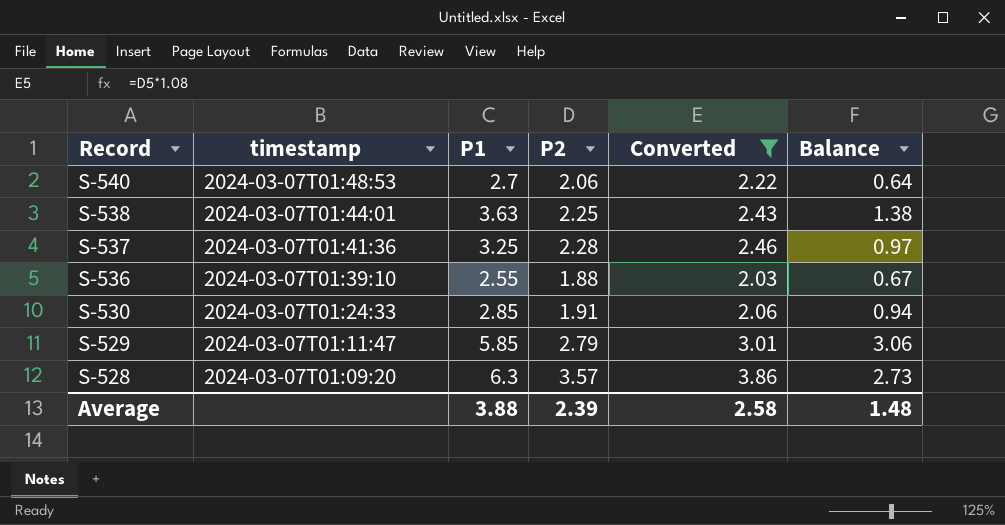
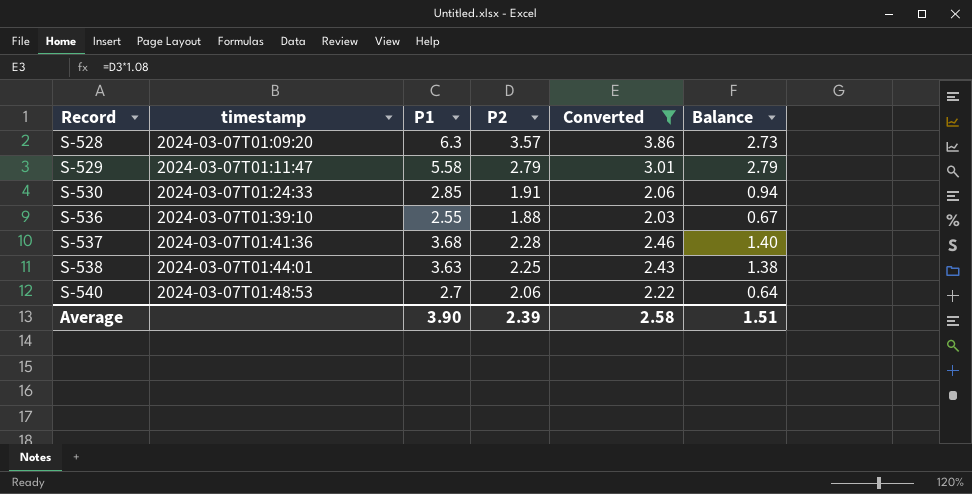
row order: Record descending -> Record ascending
S-529 | P1: 5.85 -> 5.58
S-529 | Balance: 3.06 -> 2.79
S-537 | P1: 3.25 -> 3.68
S-537 | Balance: 0.97 -> 1.40
Average | P1: 3.88 -> 3.90
Average | Balance: 1.48 -> 1.51

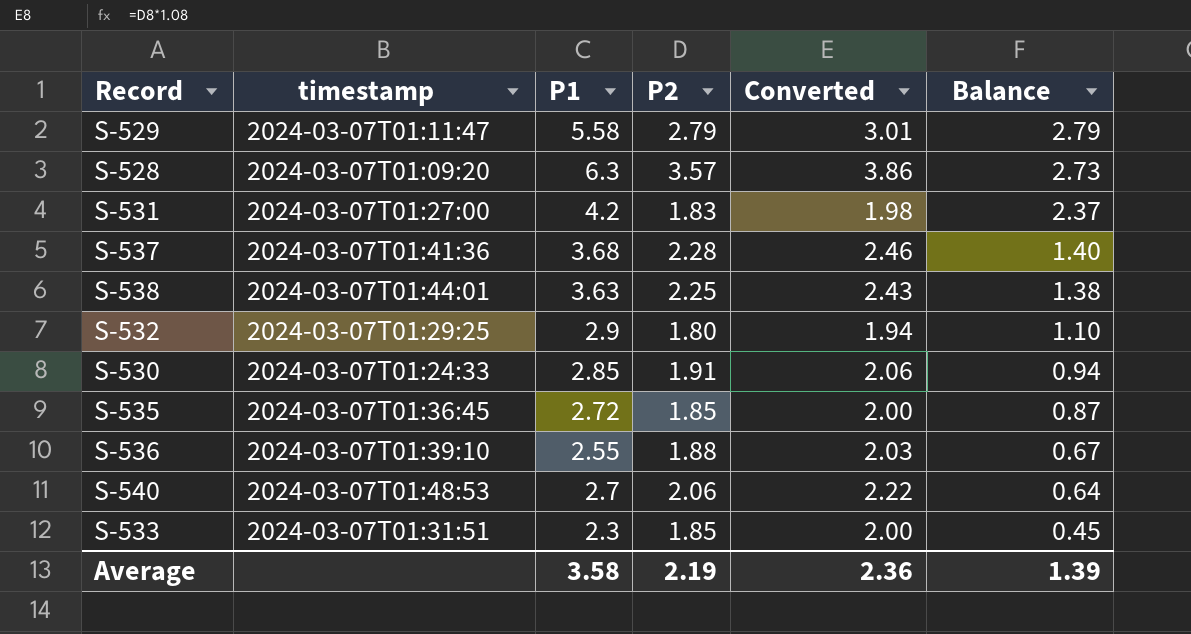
filter: Converted >= 2.03 -> none
row order: Record ascending -> Balance descending
Average | P1: 3.90 -> 3.58
Average | P2: 2.39 -> 2.19
Average | Converted: 2.58 -> 2.36
Average | Balance: 1.51 -> 1.39

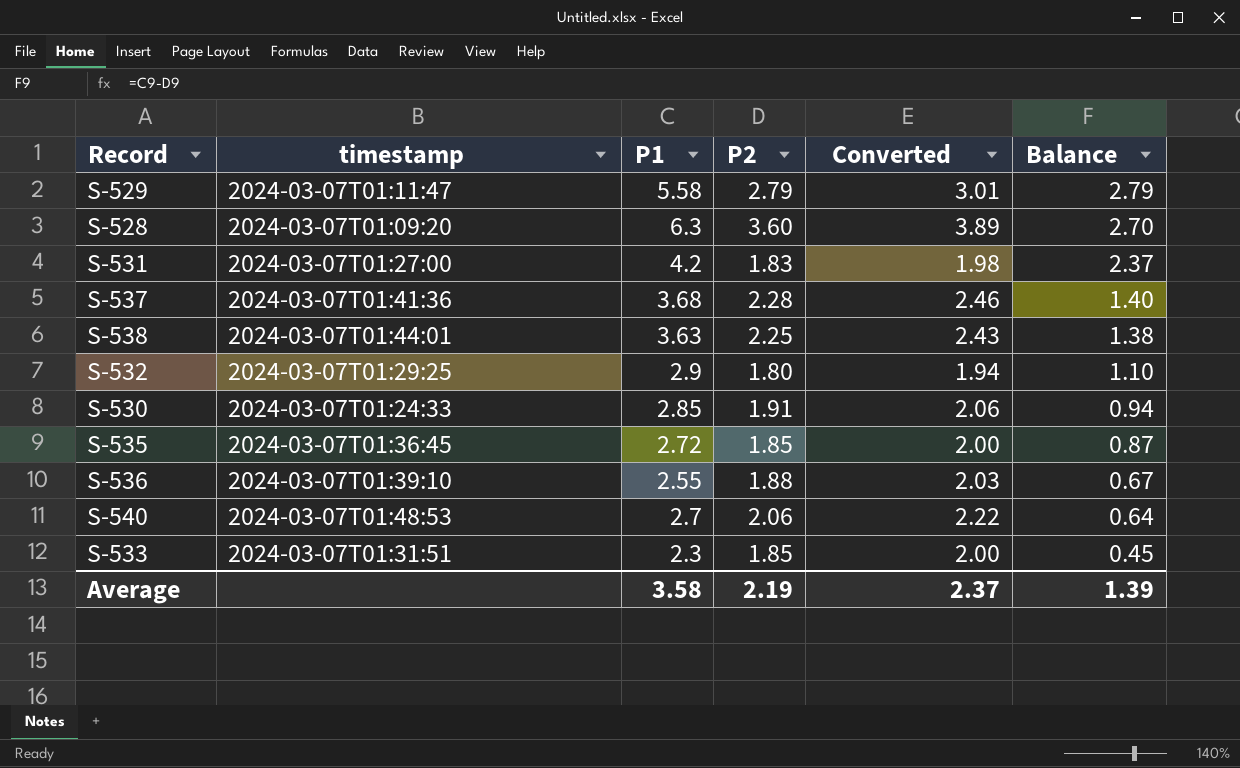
S-528 | P2: 3.57 -> 3.60
S-528 | Converted: 3.86 -> 3.89
S-528 | Balance: 2.73 -> 2.70
Average | Converted: 2.36 -> 2.37

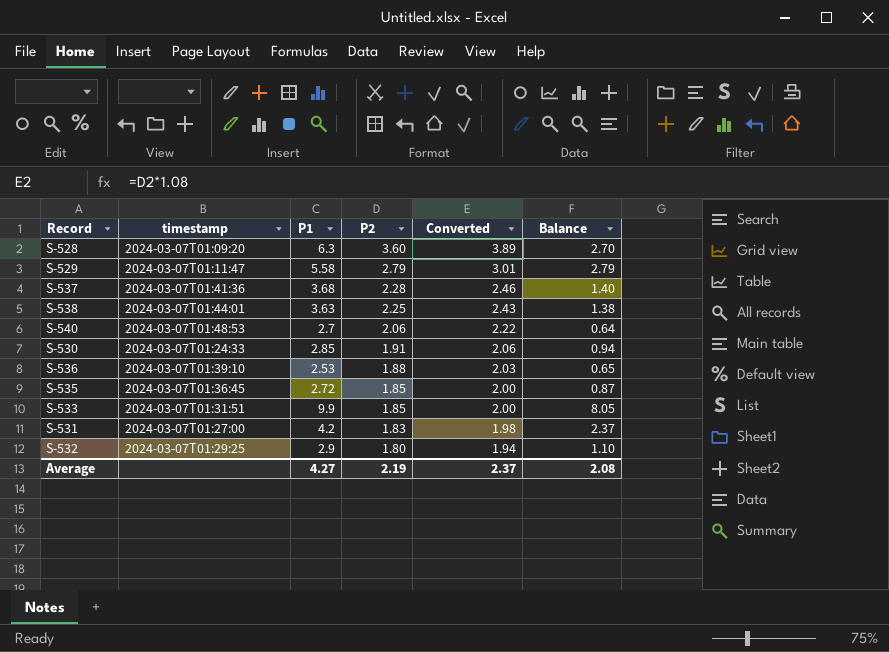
row order: Balance descending -> P2 descending
S-536 | P1: 2.55 -> 2.53
S-536 | Balance: 0.67 -> 0.65
S-533 | P1: 2.3 -> 9.9
S-533 | Balance: 0.45 -> 8.05
Average | P1: 3.58 -> 4.27
Average | Balance: 1.39 -> 2.08

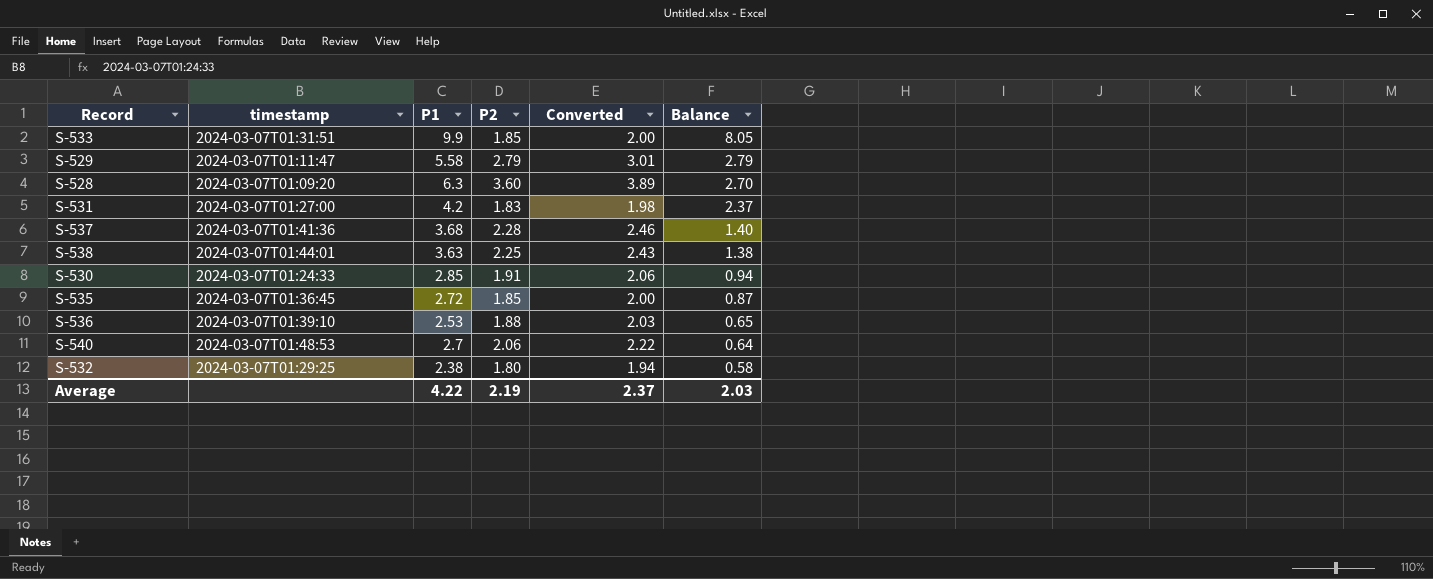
row order: P2 descending -> Balance descending
S-532 | P1: 2.9 -> 2.38
S-532 | Balance: 1.10 -> 0.58
Average | P1: 4.27 -> 4.22
Average | Balance: 2.08 -> 2.03

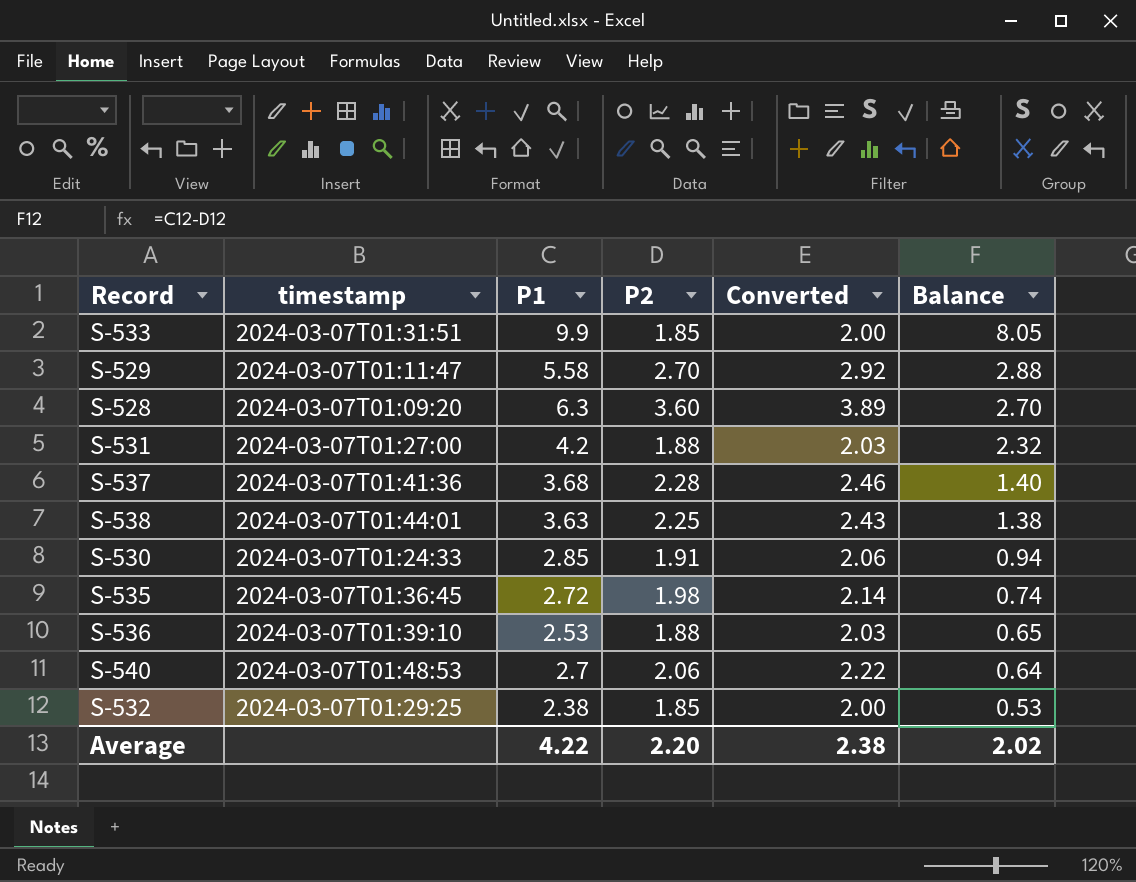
S-529 | P2: 2.79 -> 2.70
S-529 | Converted: 3.01 -> 2.92
S-529 | Balance: 2.79 -> 2.88
S-531 | P2: 1.83 -> 1.88
S-531 | Converted: 1.98 -> 2.03
S-531 | Balance: 2.37 -> 2.32
S-535 | P2: 1.85 -> 1.98
S-535 | Converted: 2.00 -> 2.14
S-535 | Balance: 0.87 -> 0.74
S-532 | P2: 1.80 -> 1.85
S-532 | Converted: 1.94 -> 2.00
S-532 | Balance: 0.58 -> 0.53
Average | P2: 2.19 -> 2.20
Average | Converted: 2.37 -> 2.38
Average | Balance: 2.03 -> 2.02

